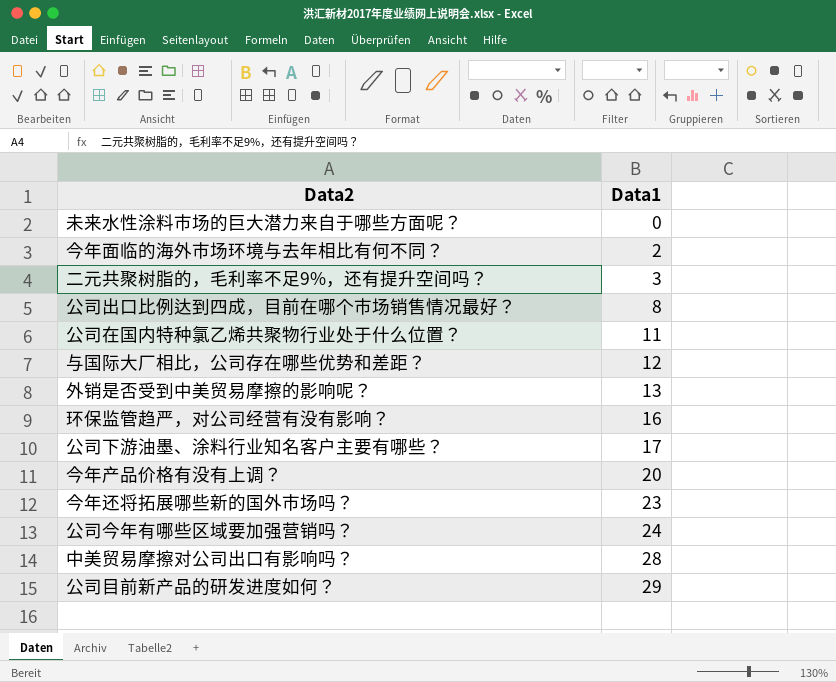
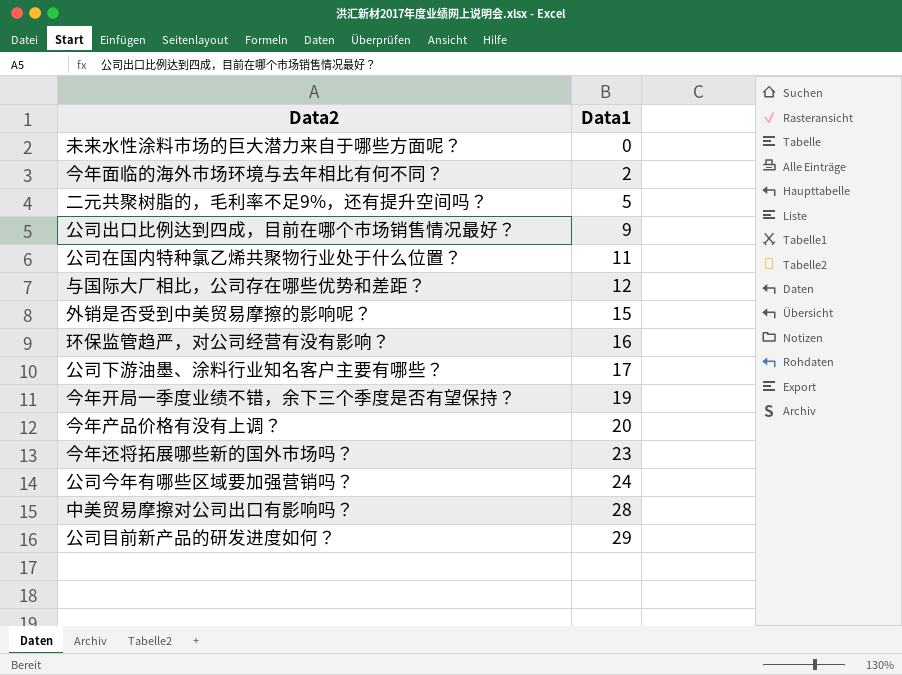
二元共聚树脂的，毛利率不足9%，还有提升空间吗？ | Data1: 3 -> 5
公司出口比例达到四成，目前在哪个市场销售情况最好？ | Data1: 8 -> 9
外销是否受到中美贸易摩擦的影响呢？ | Data1: 13 -> 15
row 今年开局一季度业绩不错，余下三个季度是否有望保持？: none -> 19

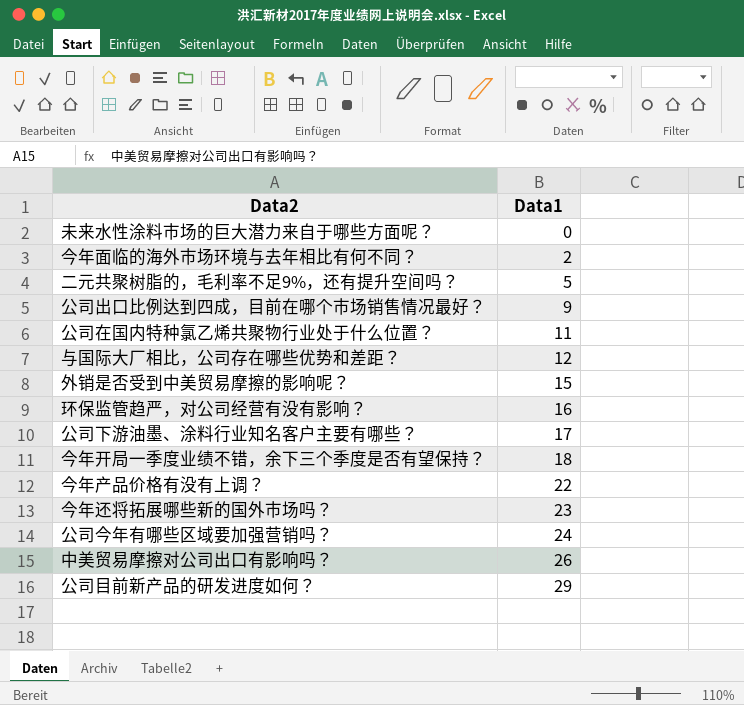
今年开局一季度业绩不错，余下三个季度是否有望保持？ | Data1: 19 -> 18
今年产品价格有没有上调？ | Data1: 20 -> 22
中美贸易摩擦对公司出口有影响吗？ | Data1: 28 -> 26

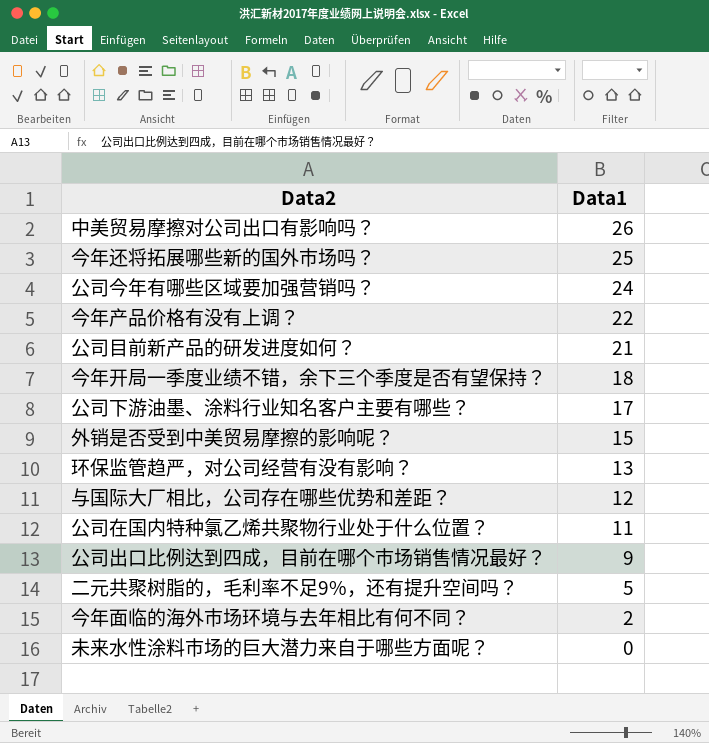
row order: Data1 ascending -> Data1 descending
今年还将拓展哪些新的国外市场吗？ | Data1: 23 -> 25
公司目前新产品的研发进度如何？ | Data1: 29 -> 21
环保监管趋严，对公司经营有没有影响？ | Data1: 16 -> 13

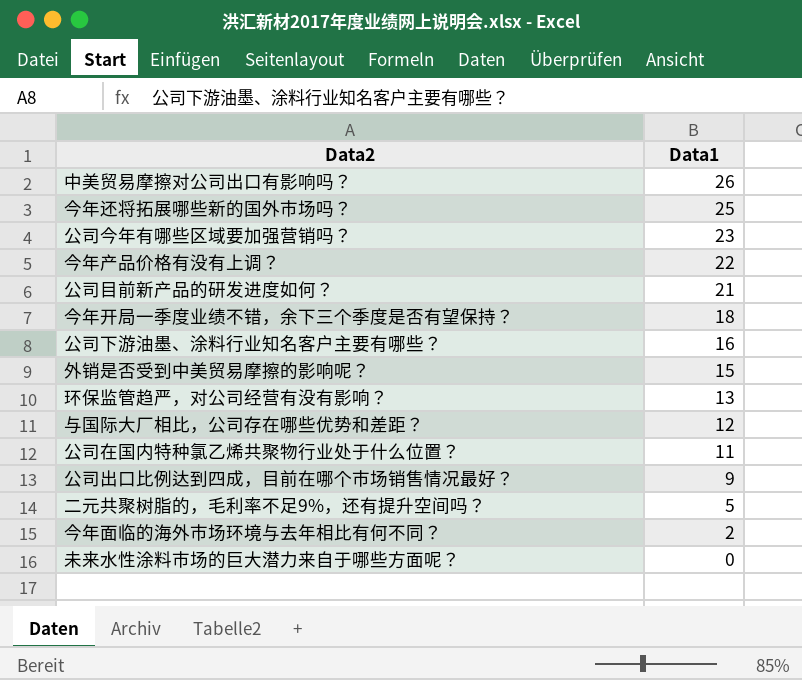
公司今年有哪些区域要加强营销吗？ | Data1: 24 -> 23
公司下游油墨、涂料行业知名客户主要有哪些？ | Data1: 17 -> 16

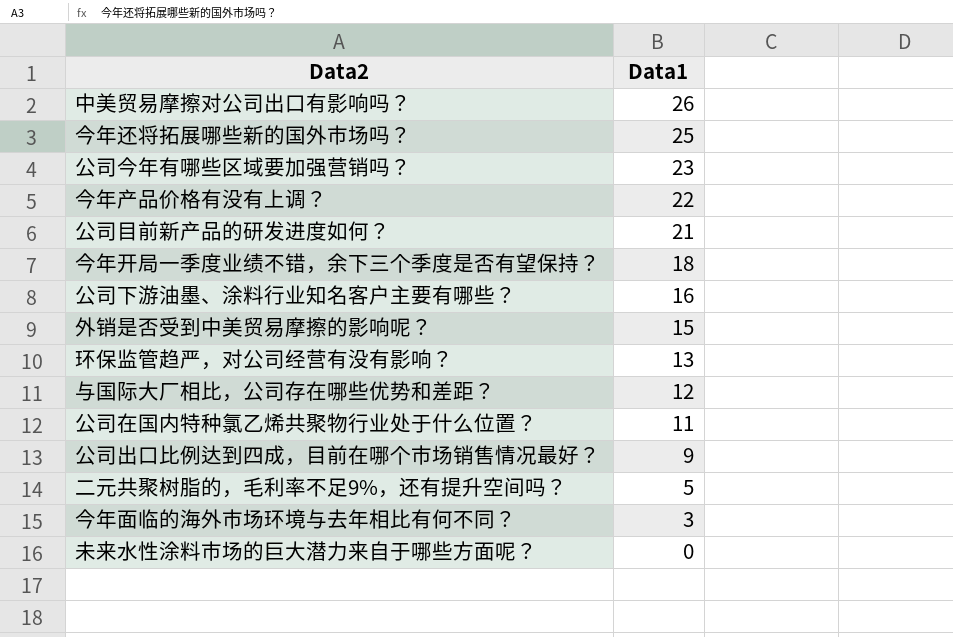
今年面临的海外市场环境与去年相比有何不同？ | Data1: 2 -> 3

